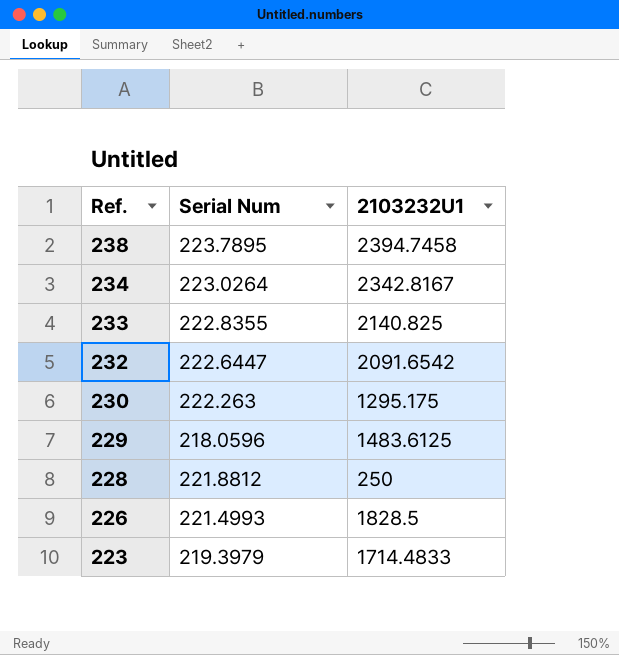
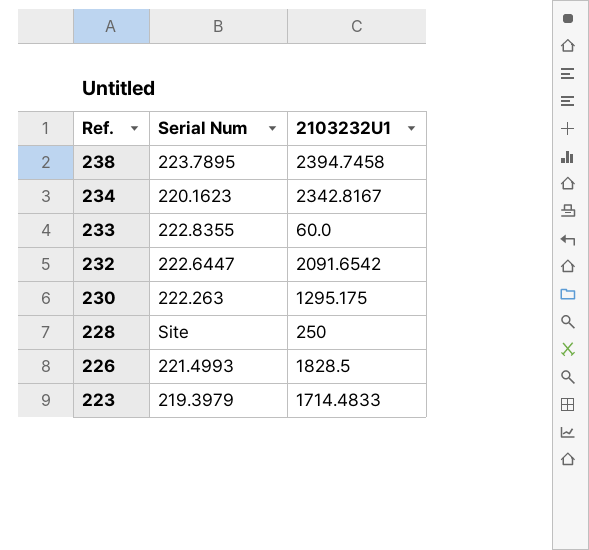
row 229: 218.0596 | 1483.6125 -> none
234 | Serial Num: 223.0264 -> 220.1623
233 | 2103232U1: 2140.825 -> 60.0
228 | Serial Num: 221.8812 -> Site

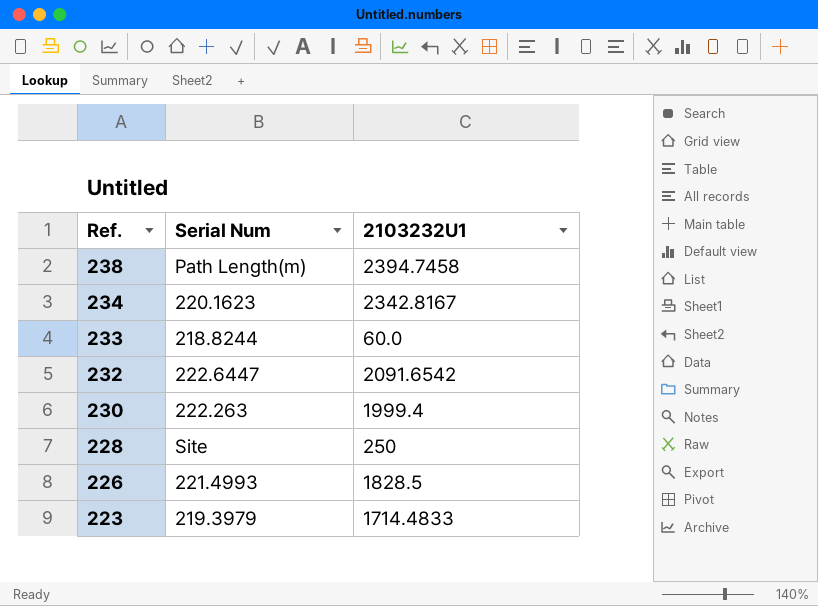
238 | Serial Num: 223.7895 -> Path Length(m)
233 | Serial Num: 222.8355 -> 218.8244
230 | 2103232U1: 1295.175 -> 1999.4

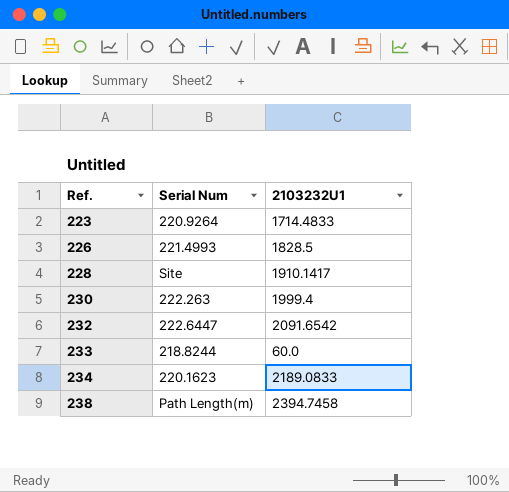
row order: Ref. descending -> Ref. ascending
223 | Serial Num: 219.3979 -> 220.9264
228 | 2103232U1: 250 -> 1910.1417
234 | 2103232U1: 2342.8167 -> 2189.0833

